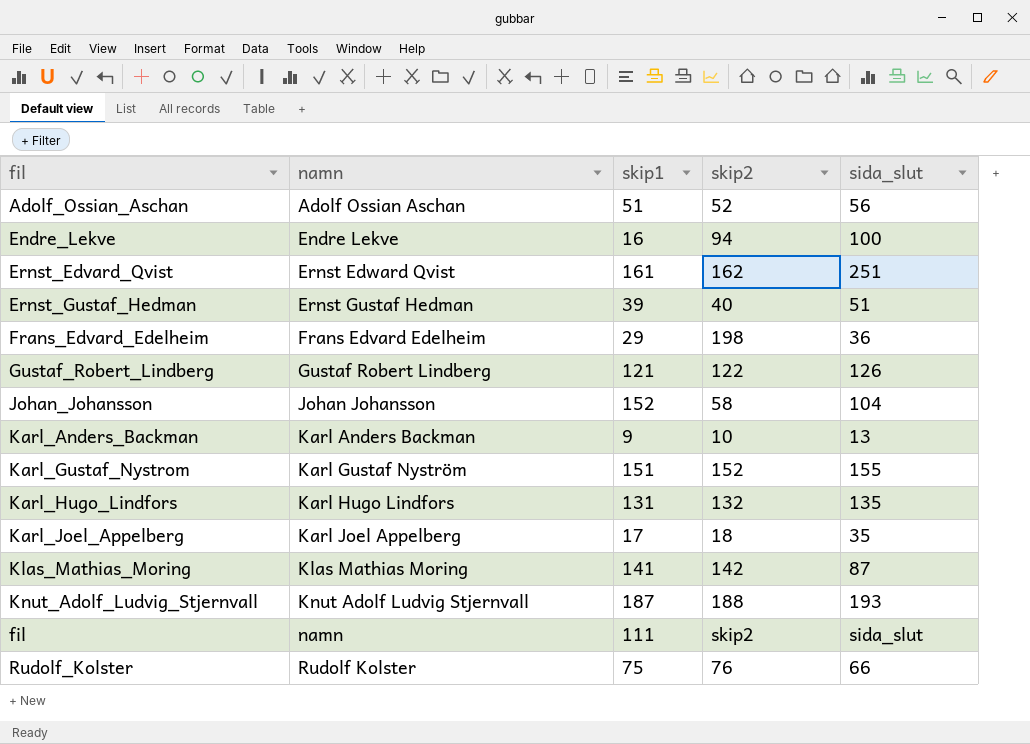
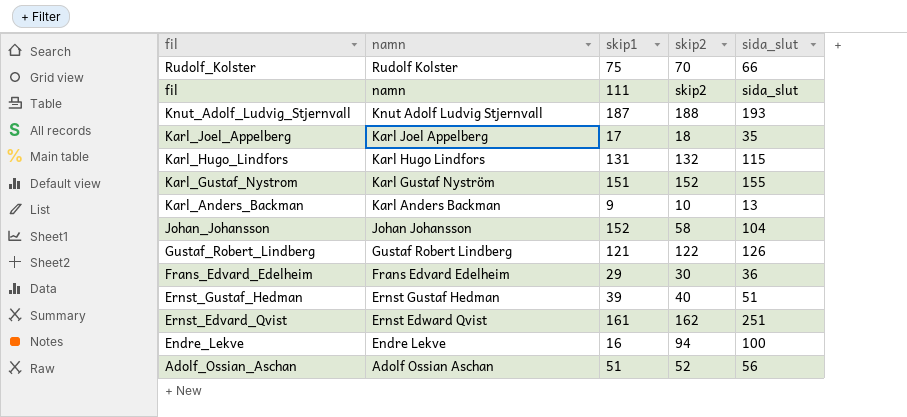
row order: namn ascending -> namn descending
row Klas_Mathias_Moring: Klas Mathias Moring | 141 | 142 | 87 -> none
Rudolf_Kolster | skip2: 76 -> 70
Karl_Hugo_Lindfors | sida_slut: 135 -> 115
Frans_Edvard_Edelheim | skip2: 198 -> 30

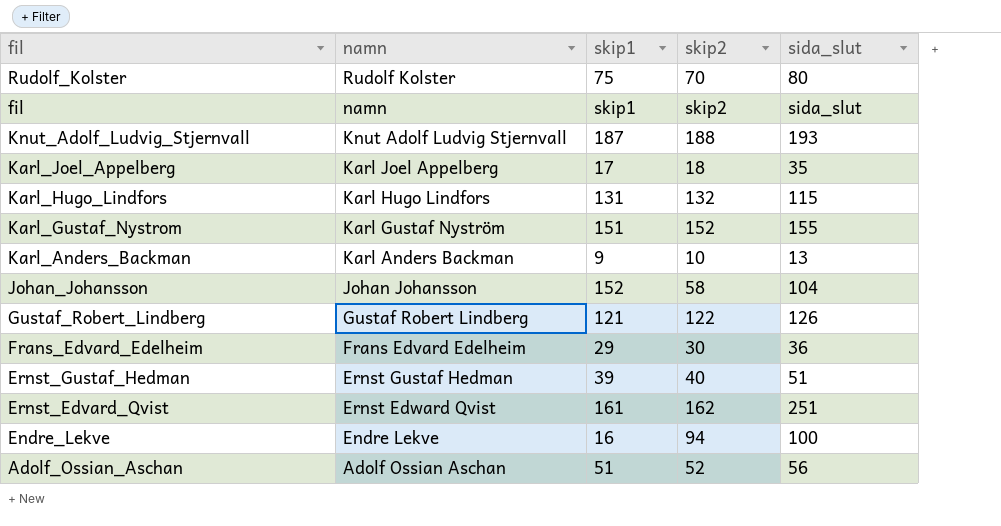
Rudolf_Kolster | sida_slut: 66 -> 80
fil | skip1: 111 -> skip1

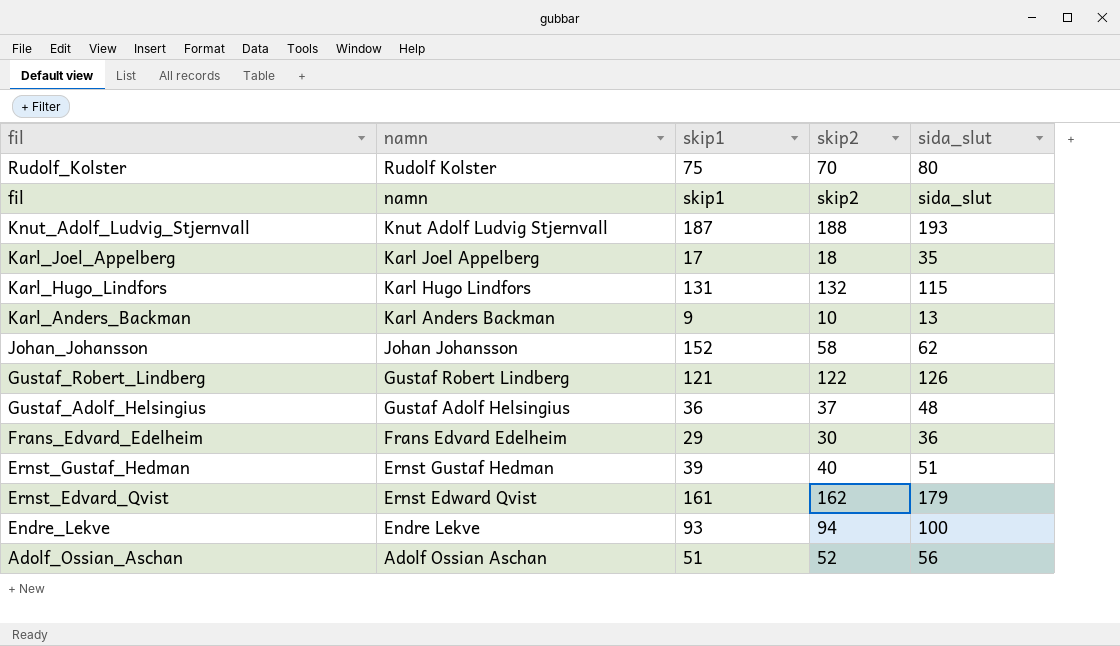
row Karl_Gustaf_Nystrom: Karl Gustaf Nyström | 151 | 152 | 155 -> none
Johan_Johansson | sida_slut: 104 -> 62
row Gustaf_Adolf_Helsingius: none -> Gustaf Adolf Helsingius | 36 | 37 | 48
Ernst_Edvard_Qvist | sida_slut: 251 -> 179
Endre_Lekve | skip1: 16 -> 93

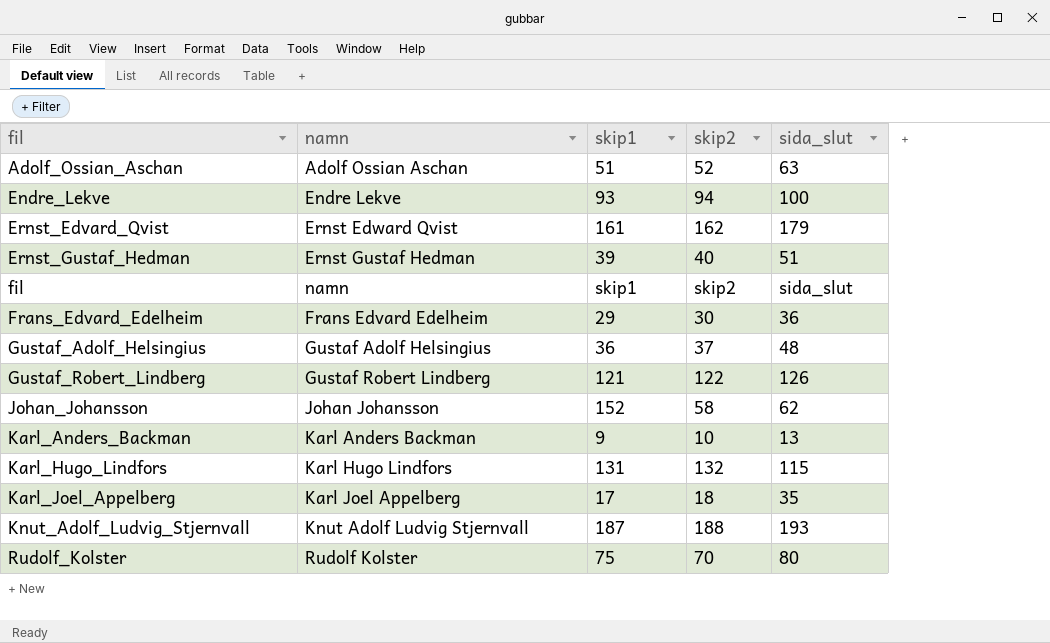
row order: namn descending -> fil ascending
Adolf_Ossian_Aschan | sida_slut: 56 -> 63

